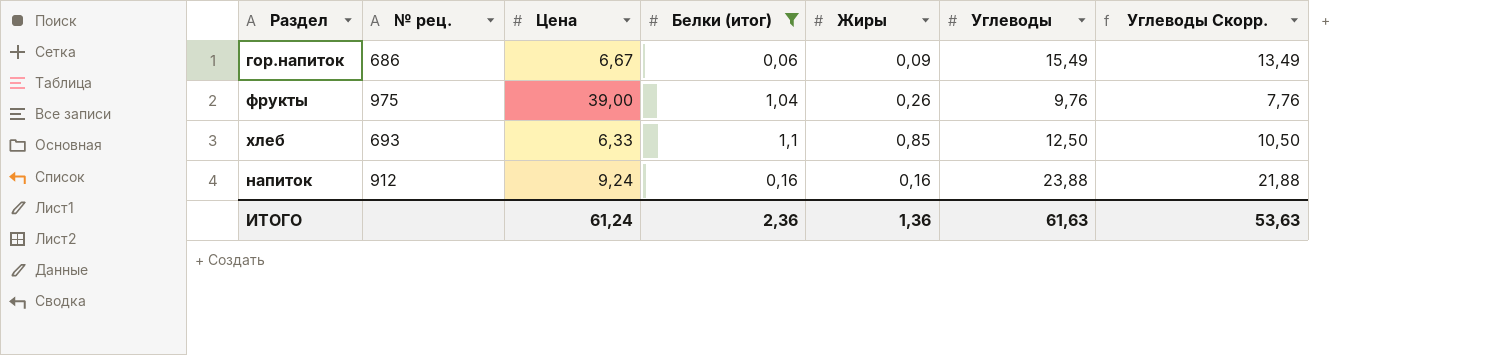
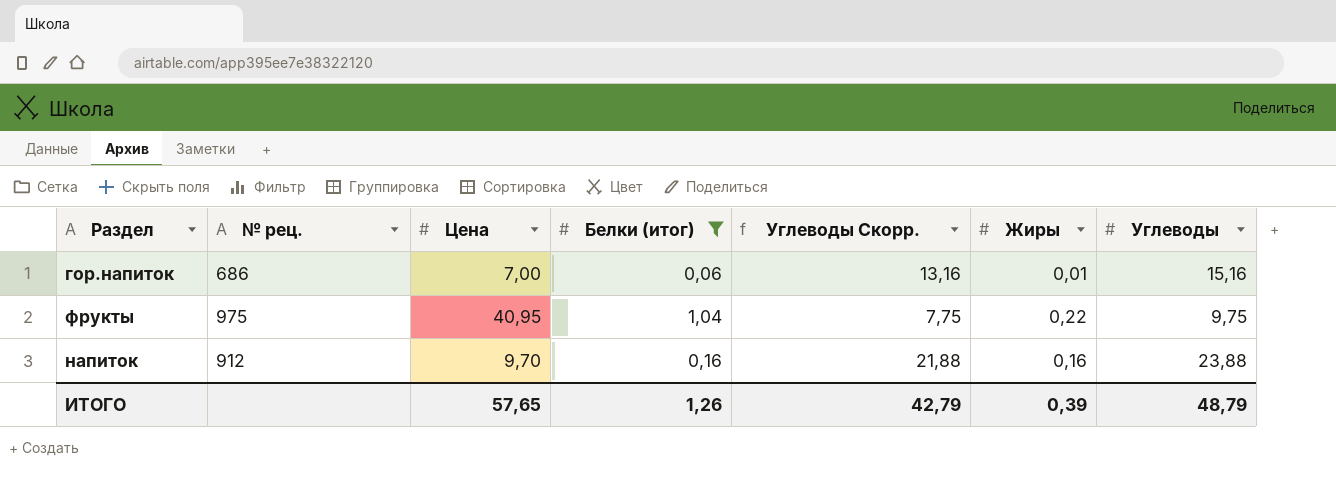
column Углеводы Скорр. | position: 7 -> 5
row хлеб: 693 | 6,33 | 1,1 | 0,85 | 12,50 | 10,50 -> none
гор.напиток | Цена: 6,67 -> 7,00
гор.напиток | Углеводы Скорр.: 13,49 -> 13,16
гор.напиток | Жиры: 0,09 -> 0,01
гор.напиток | Углеводы: 15,49 -> 15,16
фрукты | Цена: 39,00 -> 40,95
фрукты | Углеводы Скорр.: 7,76 -> 7,75
фрукты | Жиры: 0,26 -> 0,22
фрукты | Углеводы: 9,76 -> 9,75
напиток | Цена: 9,24 -> 9,70
ИТОГО | Цена: 61,24 -> 57,65
ИТОГО | Белки (итог): 2,36 -> 1,26
ИТОГО | Углеводы Скорр.: 53,63 -> 42,79
ИТОГО | Жиры: 1,36 -> 0,39
ИТОГО | Углеводы: 61,63 -> 48,79

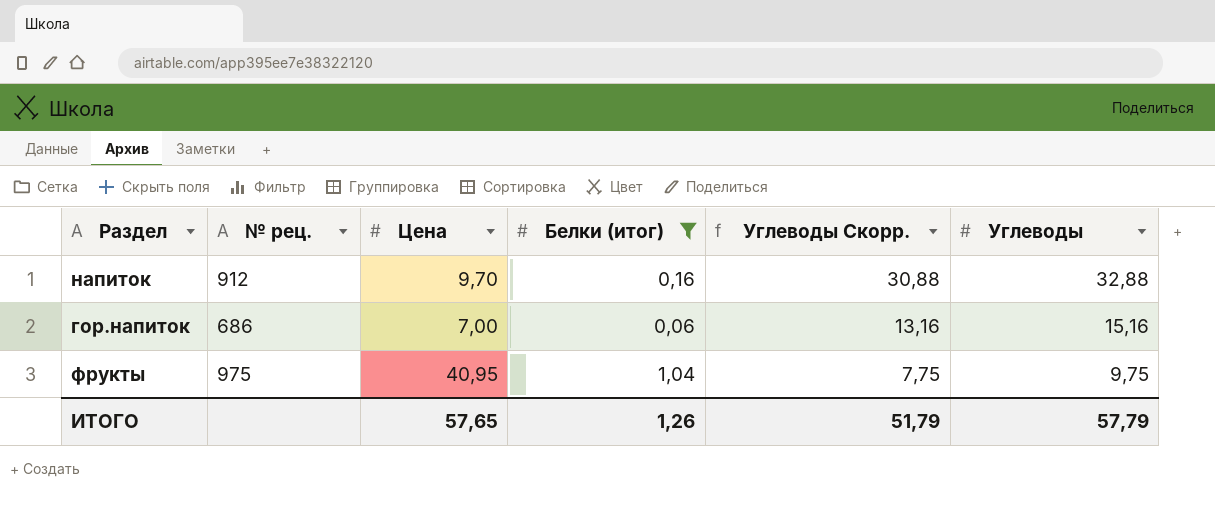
row order: none -> Углеводы Скорр. descending
column Жиры | position: 6 -> none
напиток | Углеводы Скорр.: 21,88 -> 30,88
напиток | Углеводы: 23,88 -> 32,88
ИТОГО | Углеводы Скорр.: 42,79 -> 51,79
ИТОГО | Углеводы: 48,79 -> 57,79

